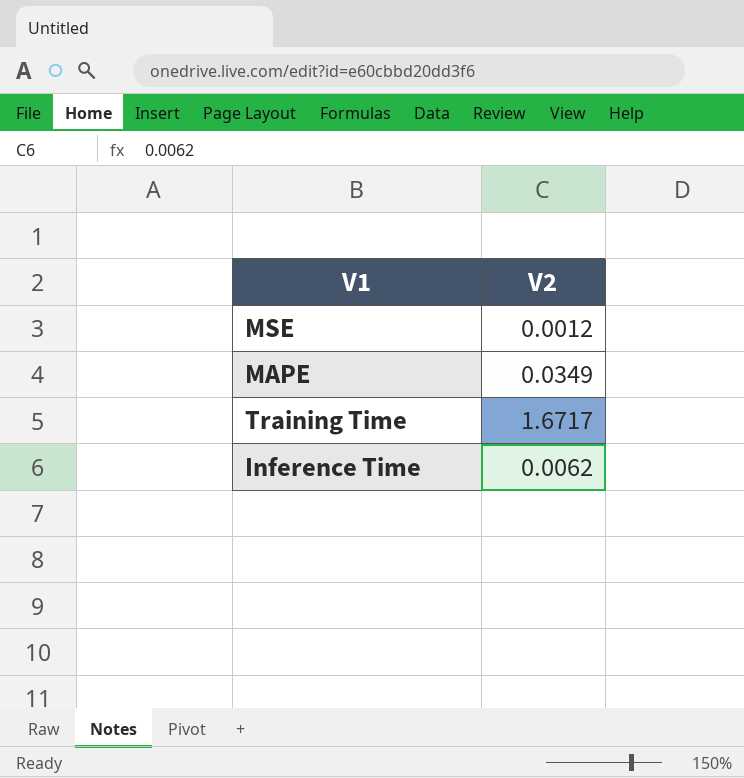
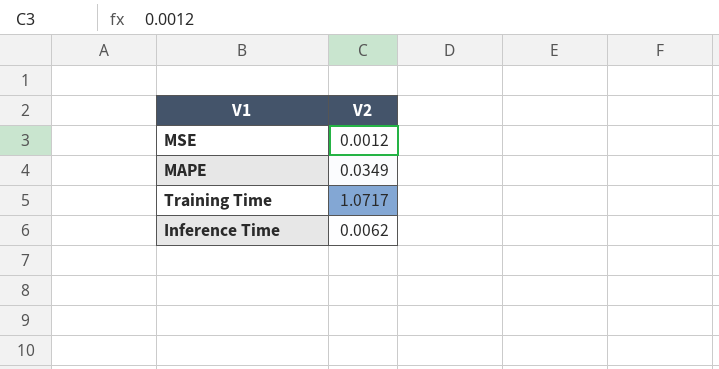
Training Time | V2: 1.6717 -> 1.0717

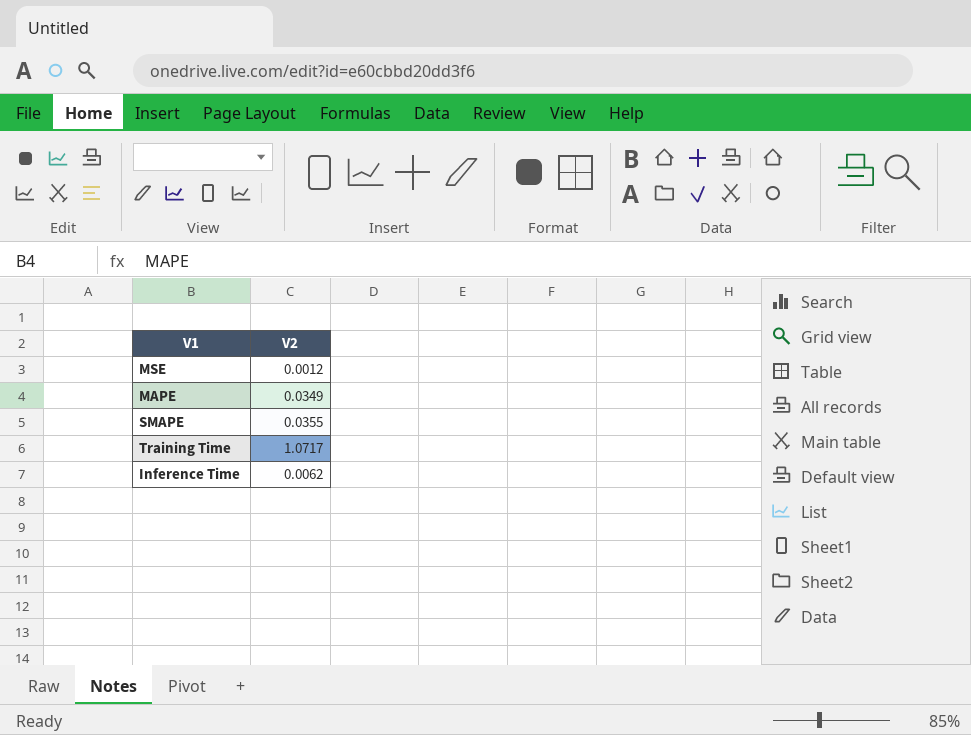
row SMAPE: none -> 0.0355

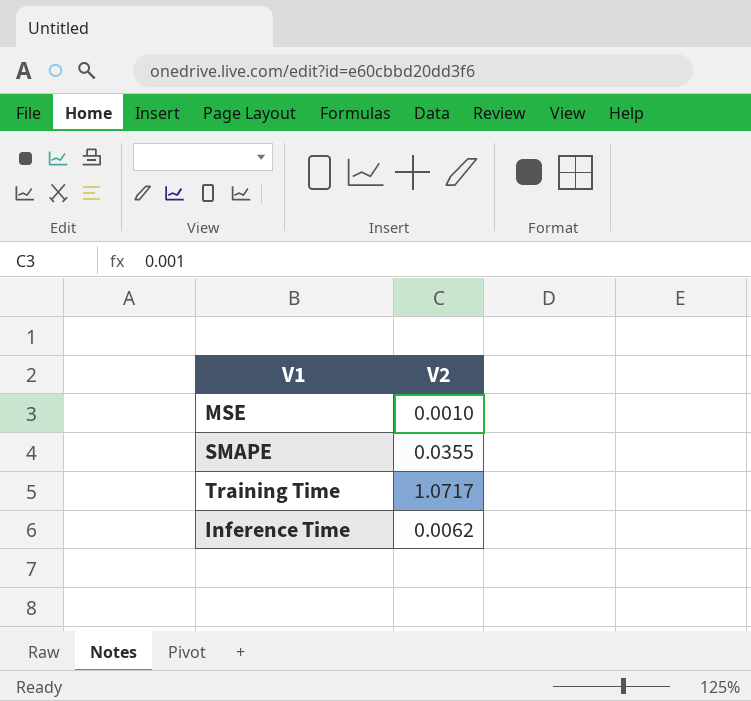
row MAPE: 0.0349 -> none
MSE | V2: 0.0012 -> 0.0010

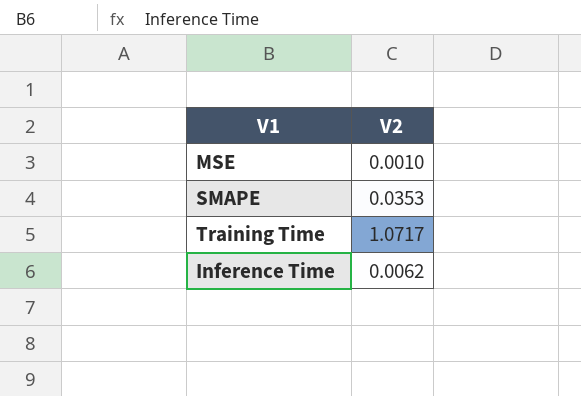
SMAPE | V2: 0.0355 -> 0.0353

